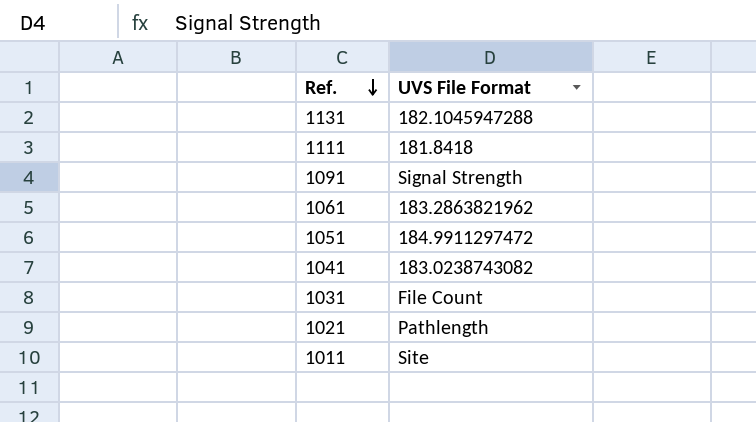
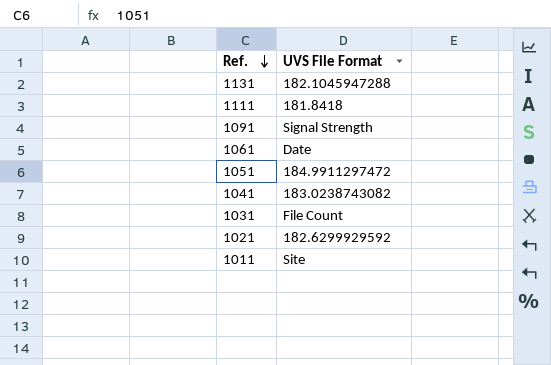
1061 | UVS File Format: 183.2863821962 -> Date
1021 | UVS File Format: Pathlength -> 182.6299929592

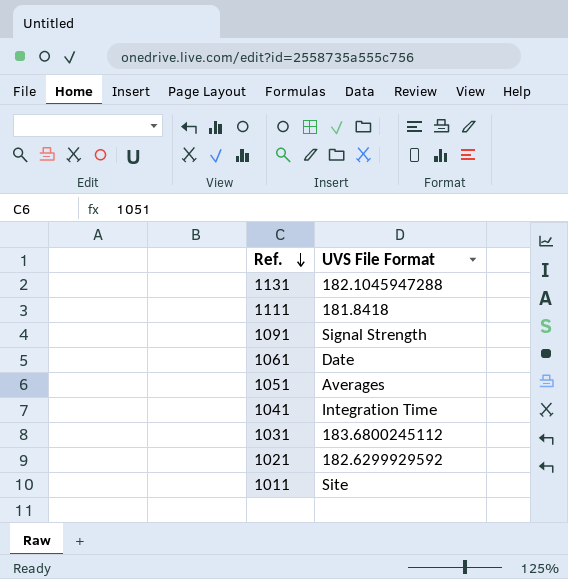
1051 | UVS File Format: 184.9911297472 -> Averages
1041 | UVS File Format: 183.0238743082 -> Integration Time
1031 | UVS File Format: File Count -> 183.6800245112

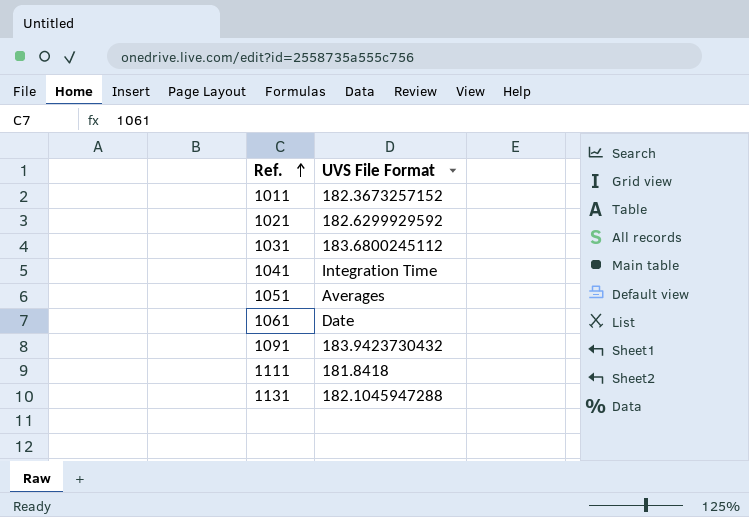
row order: Ref. descending -> Ref. ascending
1011 | UVS File Format: Site -> 182.3673257152
1091 | UVS File Format: Signal Strength -> 183.9423730432

